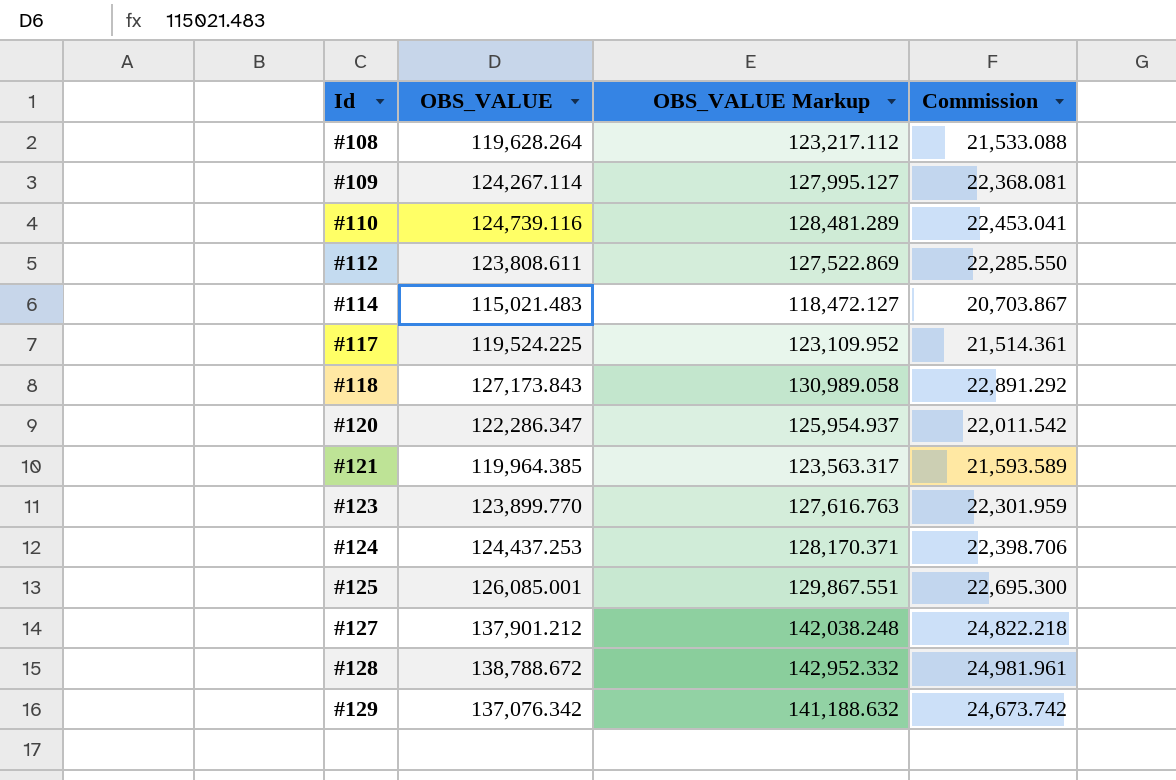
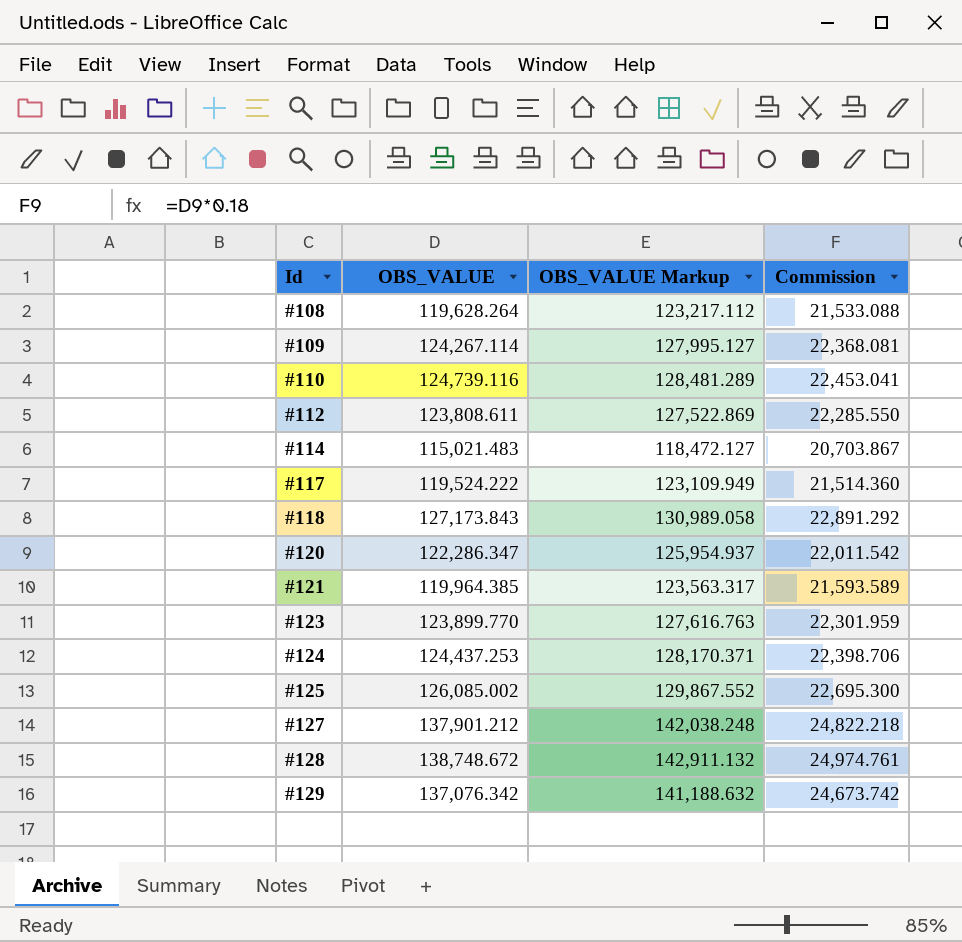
#117 | OBS_VALUE: 119,524.225 -> 119,524.222
#117 | OBS_VALUE Markup: 123,109.952 -> 123,109.949
#117 | Commission: 21,514.361 -> 21,514.360
#125 | OBS_VALUE: 126,085.001 -> 126,085.002
#125 | OBS_VALUE Markup: 129,867.551 -> 129,867.552
#128 | OBS_VALUE: 138,788.672 -> 138,748.672
#128 | OBS_VALUE Markup: 142,952.332 -> 142,911.132
#128 | Commission: 24,981.961 -> 24,974.761

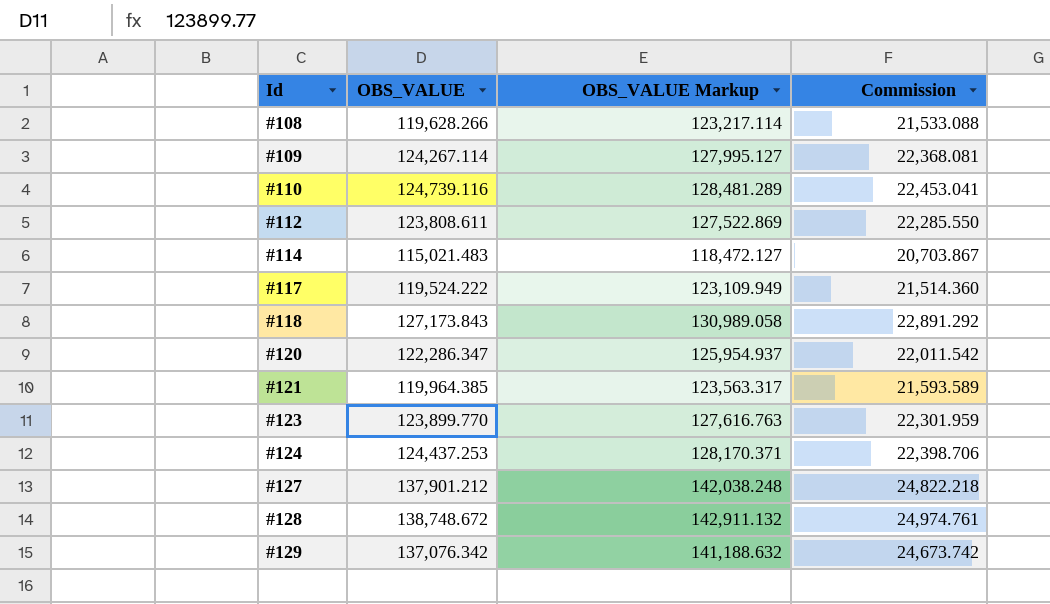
row #125: 126,085.002 | 129,867.552 | 22,695.300 -> none
#108 | OBS_VALUE: 119,628.264 -> 119,628.266
#108 | OBS_VALUE Markup: 123,217.112 -> 123,217.114

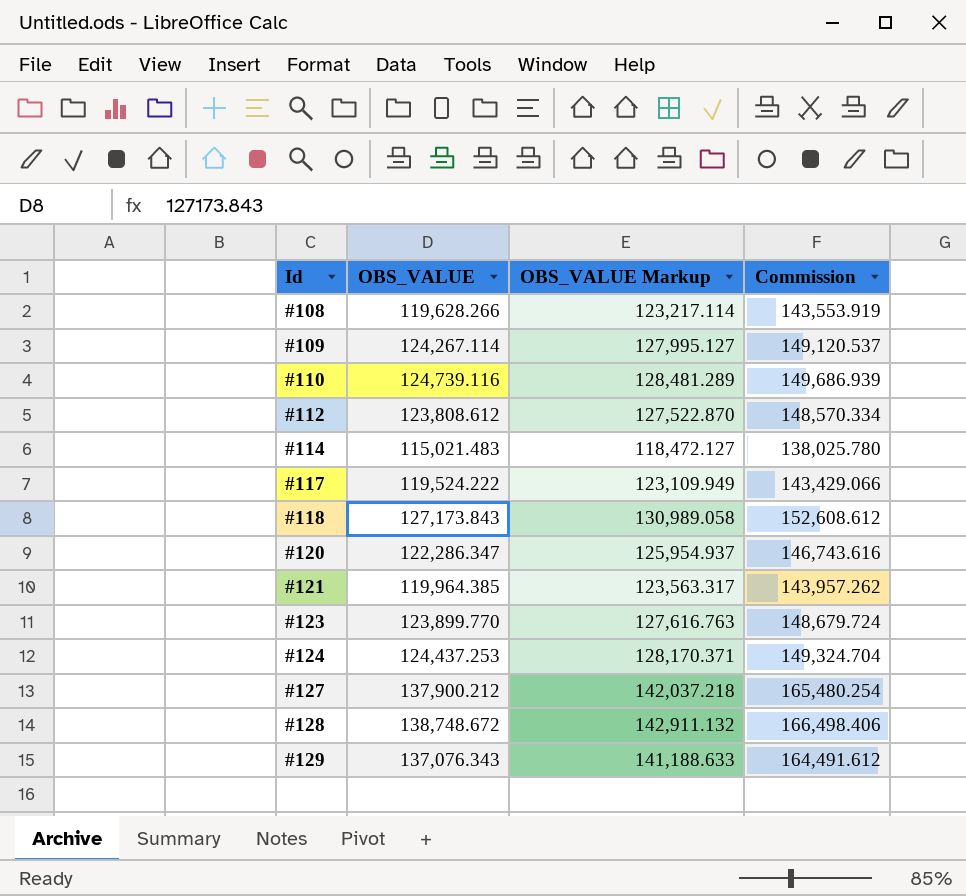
column Commission | formula: [OBS_VALUE] * 0.18 -> [OBS_VALUE] * 1.2
#112 | OBS_VALUE: 123,808.611 -> 123,808.612
#112 | OBS_VALUE Markup: 127,522.869 -> 127,522.870
#127 | OBS_VALUE: 137,901.212 -> 137,900.212
#127 | OBS_VALUE Markup: 142,038.248 -> 142,037.218
#129 | OBS_VALUE: 137,076.342 -> 137,076.343
#129 | OBS_VALUE Markup: 141,188.632 -> 141,188.633

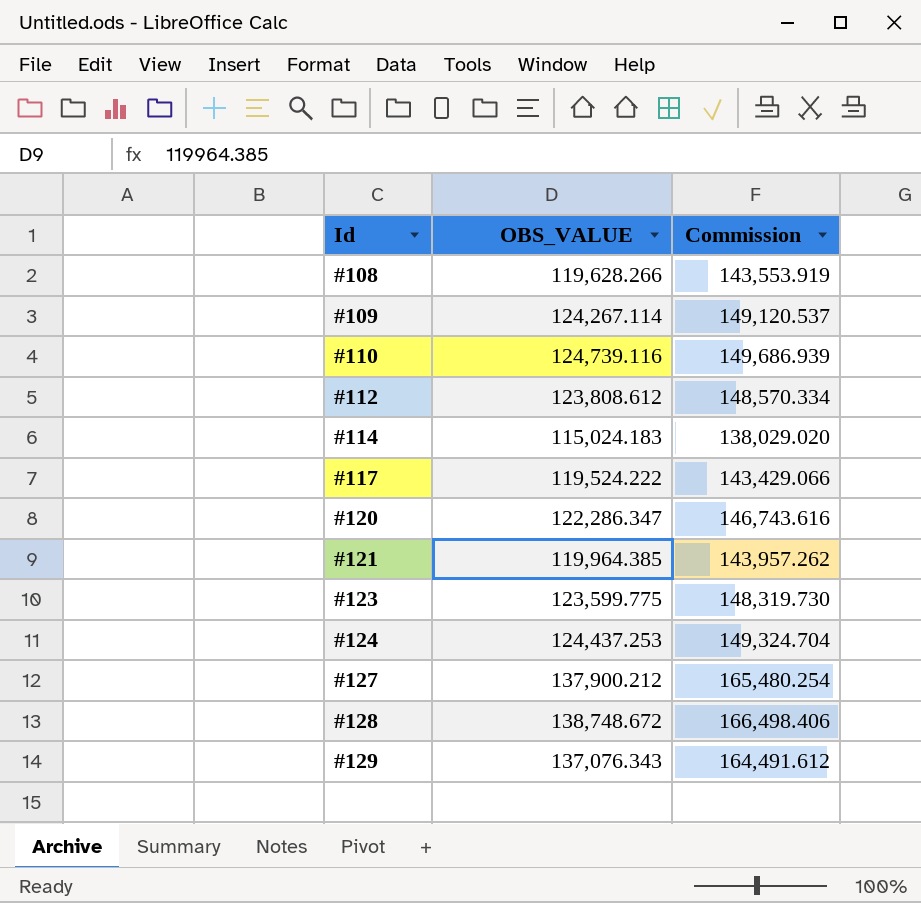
column OBS_VALUE Markup | formula: [OBS_VALUE] * 1.03 -> none
row #118: 127,173.843 | 130,989.058 | 152,608.612 -> none
#114 | OBS_VALUE: 115,021.483 -> 115,024.183
#114 | Commission: 138,025.780 -> 138,029.020
#123 | OBS_VALUE: 123,899.770 -> 123,599.775
#123 | Commission: 148,679.724 -> 148,319.730

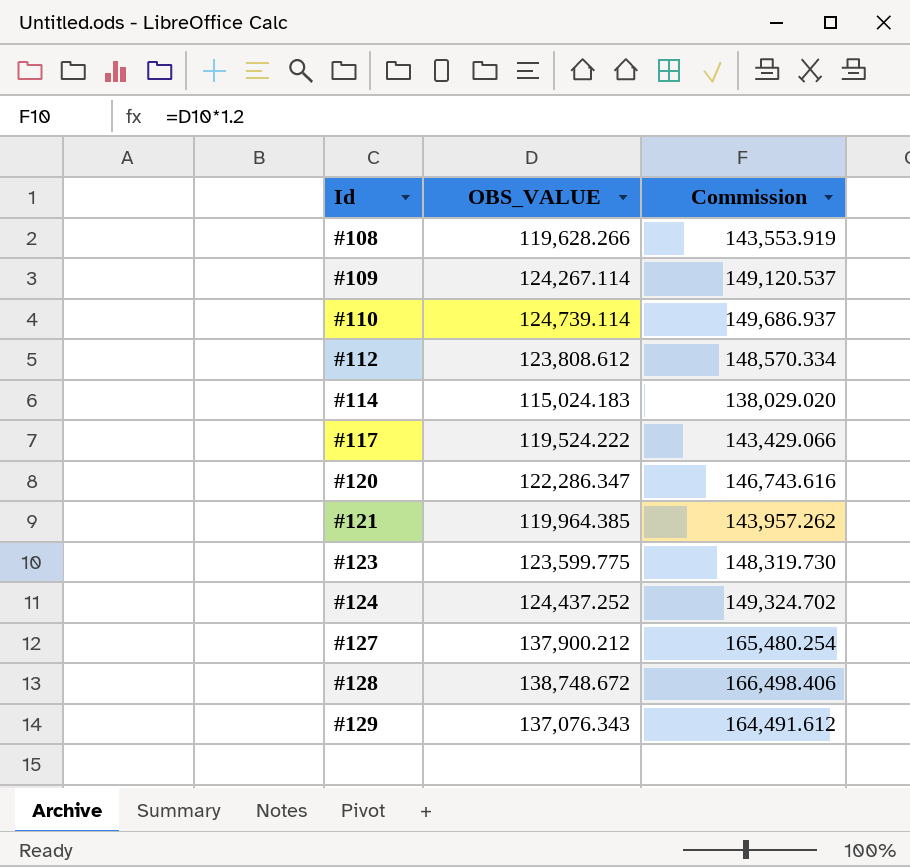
#110 | OBS_VALUE: 124,739.116 -> 124,739.114
#110 | Commission: 149,686.939 -> 149,686.937
#124 | OBS_VALUE: 124,437.253 -> 124,437.252
#124 | Commission: 149,324.704 -> 149,324.702

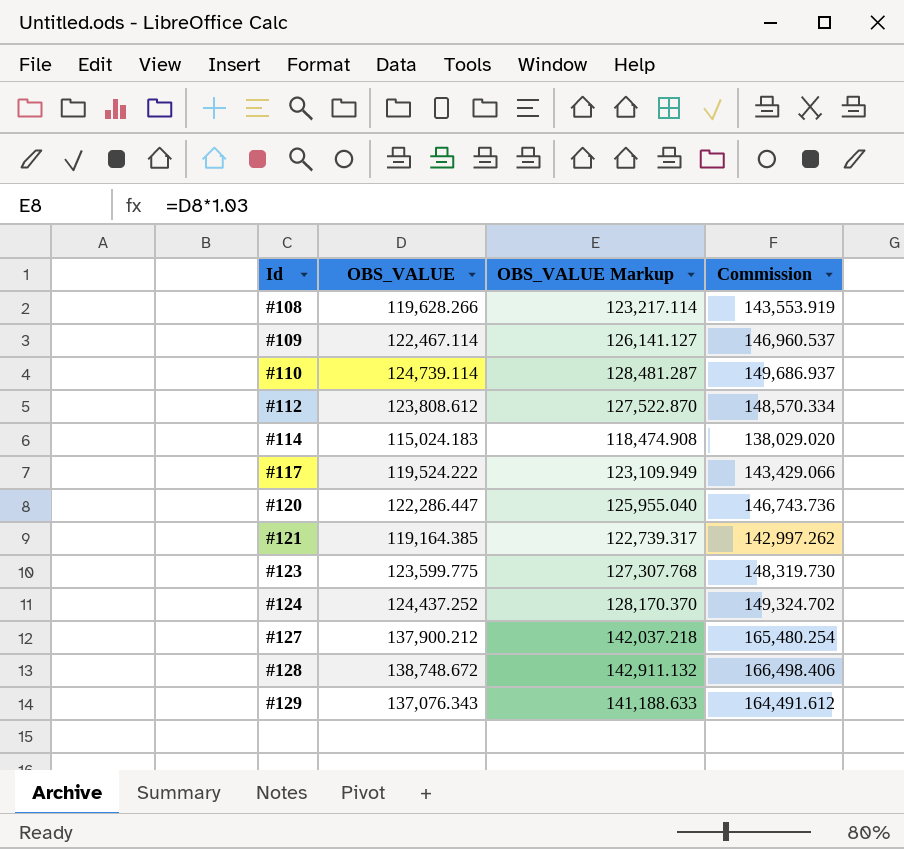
column OBS_VALUE Markup | formula: none -> [OBS_VALUE] * 1.03
#109 | OBS_VALUE: 124,267.114 -> 122,467.114
#109 | Commission: 149,120.537 -> 146,960.537
#120 | OBS_VALUE: 122,286.347 -> 122,286.447
#120 | Commission: 146,743.616 -> 146,743.736
#121 | OBS_VALUE: 119,964.385 -> 119,164.385
#121 | Commission: 143,957.262 -> 142,997.262

